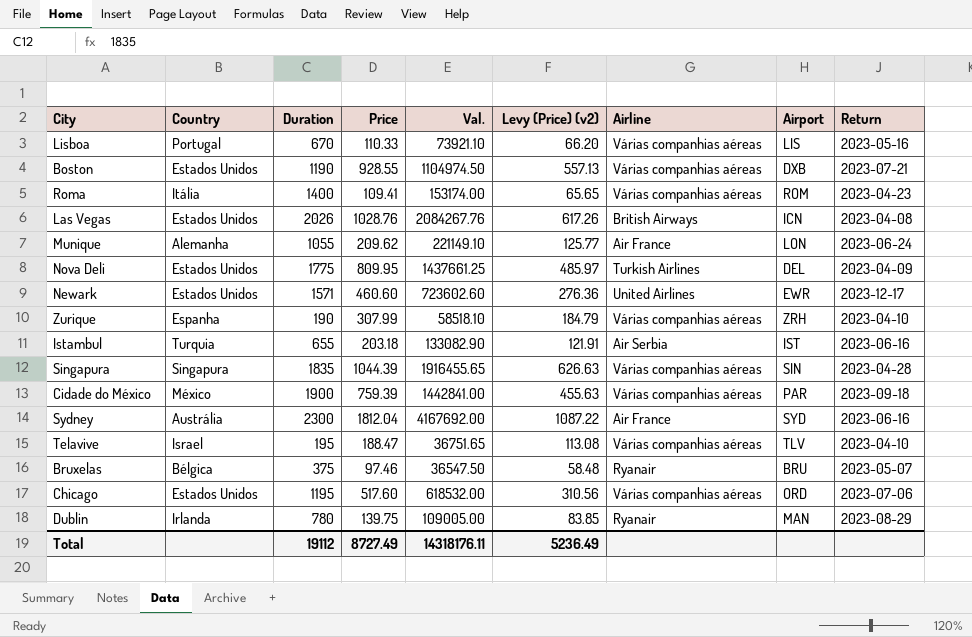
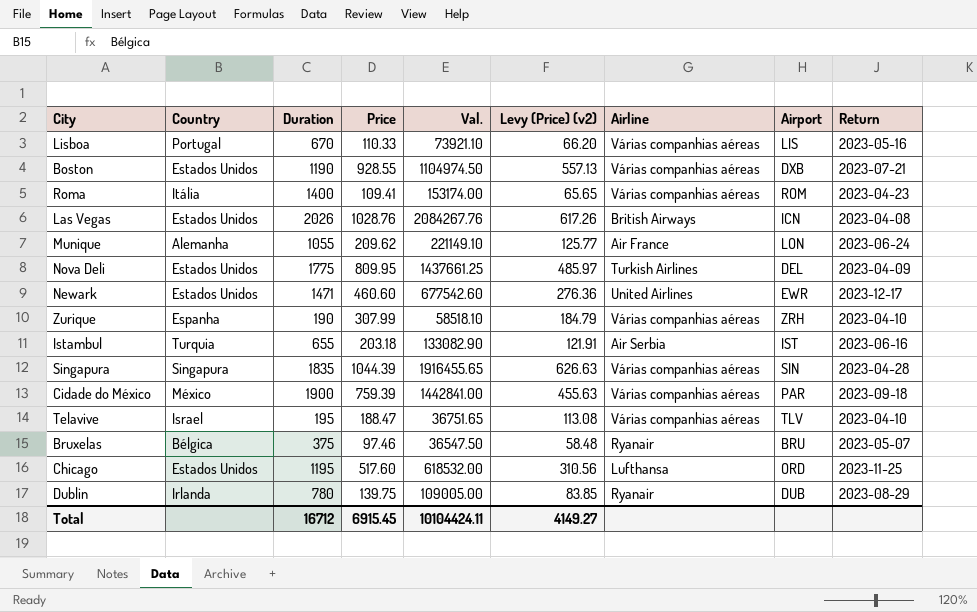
row Sydney: Austrália | 2300 | 1812.04 | 4167692.00 | 1087.22 | Air France | SYD | 2023-06-16 -> none
Newark | Duration: 1571 -> 1471
Newark | Val.: 723602.60 -> 677542.60
Chicago | Airline: Várias companhias aéreas -> Lufthansa
Chicago | Return: 2023-07-06 -> 2023-11-25
Dublin | Airport: MAN -> DUB
Total | Duration: 19112 -> 16712
Total | Price: 8727.49 -> 6915.45
Total | Val.: 14318176.11 -> 10104424.11
Total | Levy (Price) (v2): 5236.49 -> 4149.27

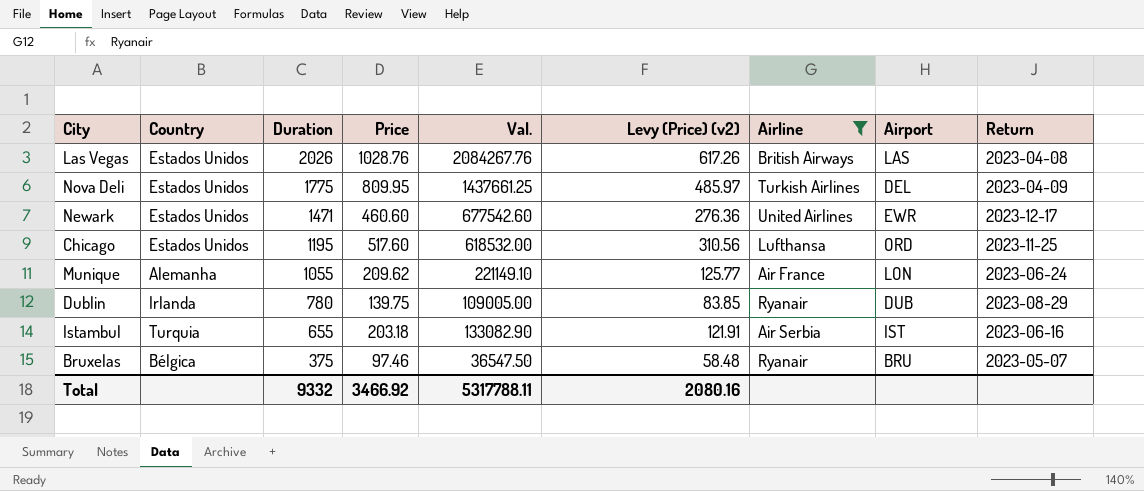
filter: none -> Airline != Várias companhias aéreas
row order: none -> Duration descending
Las Vegas | Airport: ICN -> LAS
Total | Duration: 16712 -> 9332
Total | Price: 6915.45 -> 3466.92
Total | Val.: 10104424.11 -> 5317788.11
Total | Levy (Price) (v2): 4149.27 -> 2080.16

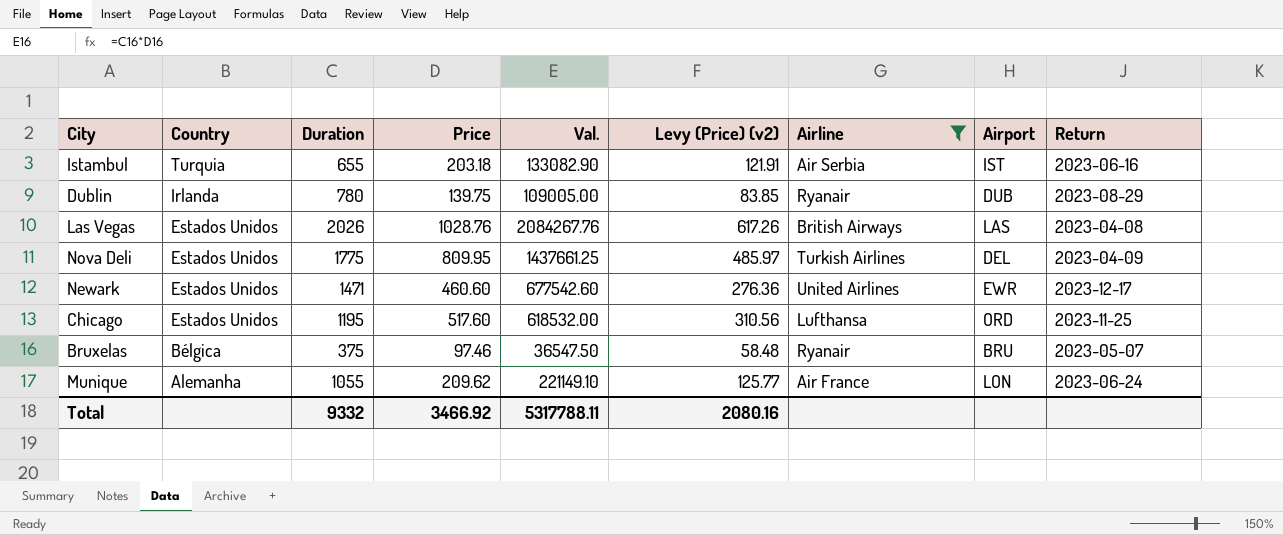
row order: Duration descending -> Country descending

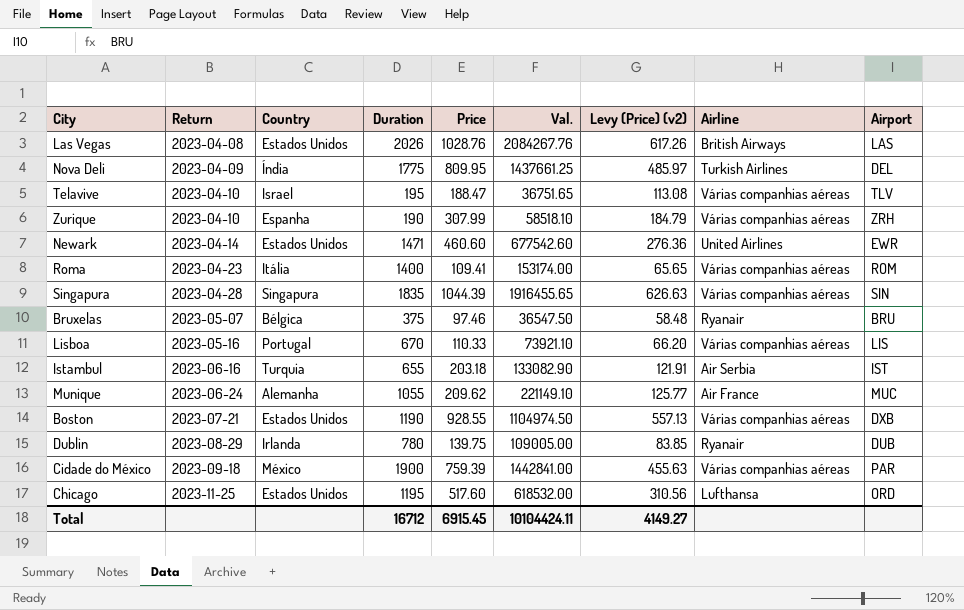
filter: Airline != Várias companhias aéreas -> none
row order: Country descending -> Return ascending
column Return | position: 9 -> 2
Nova Deli | Country: Estados Unidos -> Índia
Newark | Return: 2023-12-17 -> 2023-04-14
Munique | Airport: LON -> MUC
Total | Duration: 9332 -> 16712
Total | Price: 3466.92 -> 6915.45
Total | Val.: 5317788.11 -> 10104424.11
Total | Levy (Price) (v2): 2080.16 -> 4149.27

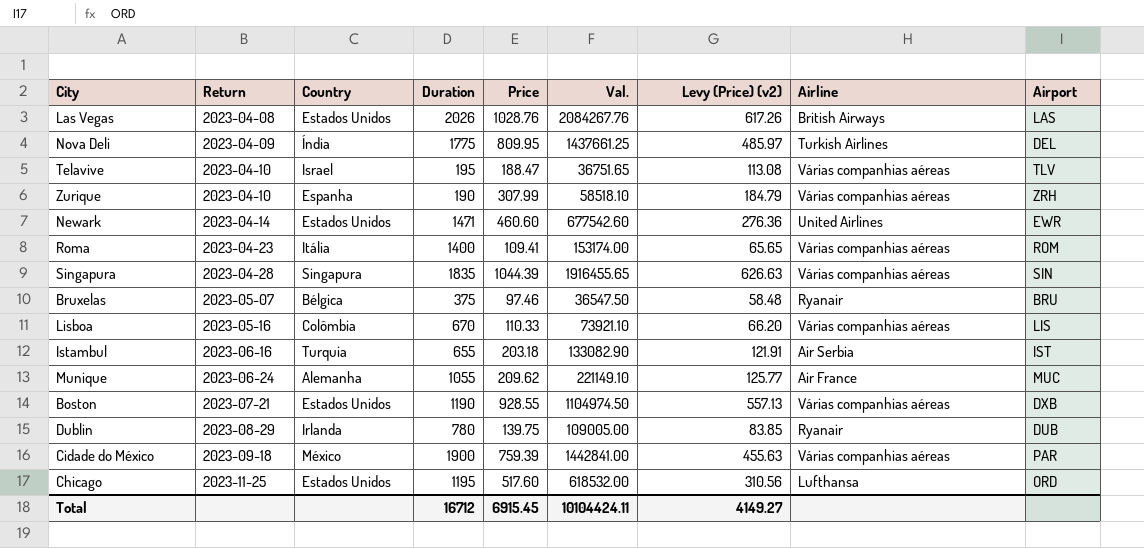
Lisboa | Country: Portugal -> Colômbia

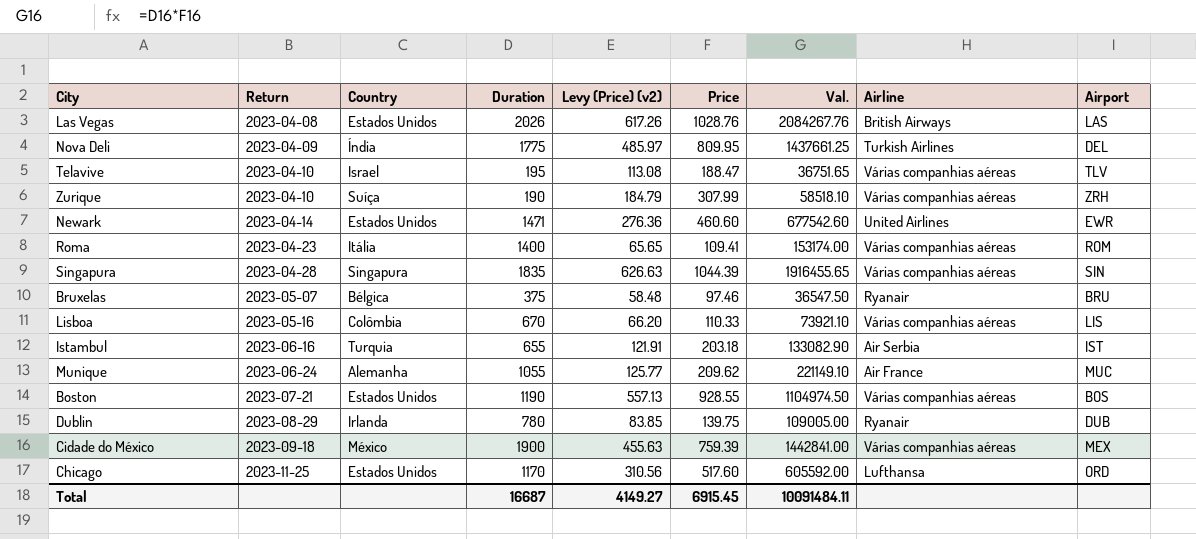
column Levy (Price) (v2) | position: 7 -> 5
Zurique | Country: Espanha -> Suíça
Boston | Airport: DXB -> BOS
Cidade do México | Airport: PAR -> MEX
Chicago | Duration: 1195 -> 1170
Chicago | Val.: 618532.00 -> 605592.00
Total | Duration: 16712 -> 16687
Total | Val.: 10104424.11 -> 10091484.11

